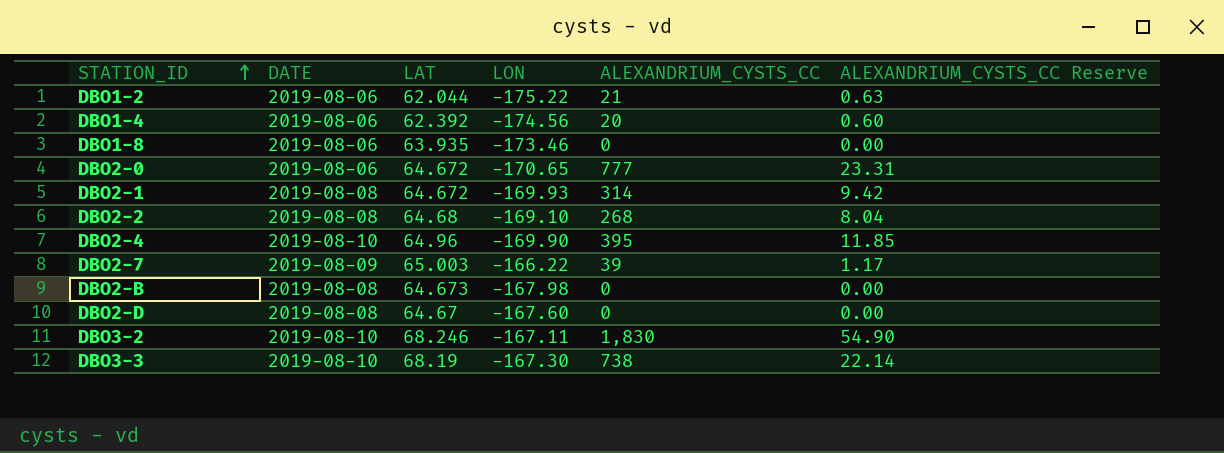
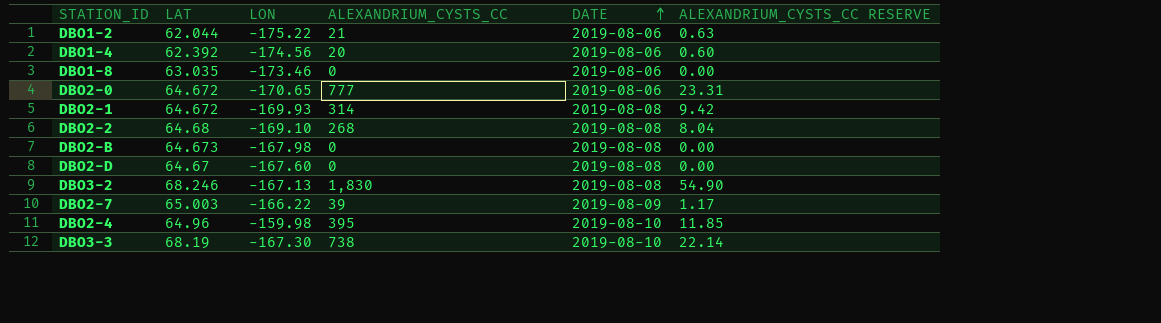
row order: STATION_ID ascending -> DATE ascending
column DATE | position: 2 -> 5
column name: ALEXANDRIUM_CYSTS_CC Reserve -> ALEXANDRIUM_CYSTS_CC RESERVE
DBO1-8 | LAT: 63.935 -> 63.035
DBO3-2 | LON: -167.11 -> -167.13
DBO3-2 | DATE: 2019-08-10 -> 2019-08-08
DBO2-4 | LON: -169.90 -> -159.98

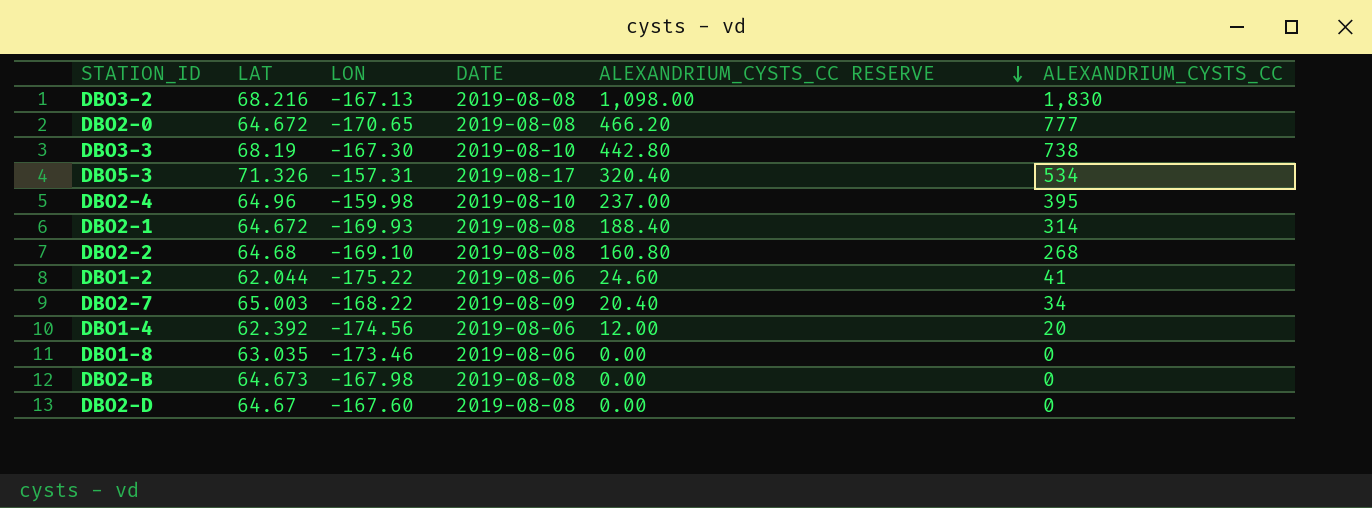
row order: DATE ascending -> ALEXANDRIUM_CYSTS_CC RESERVE descending
column ALEXANDRIUM_CYSTS_CC RESERVE | formula: [ALEXANDRIUM_CYSTS_CC] * 0.03 -> [ALEXANDRIUM_CYSTS_CC] * 0.6
column ALEXANDRIUM_CYSTS_CC | position: 4 -> 6
DBO3-2 | LAT: 68.246 -> 68.216
DBO2-0 | DATE: 2019-08-06 -> 2019-08-08
row DBO5-3: none -> 71.326 | -157.31 | 2019-08-17 | 320.40 | 534
DBO1-2 | ALEXANDRIUM_CYSTS_CC: 21 -> 41
DBO2-7 | LON: -166.22 -> -168.22
DBO2-7 | ALEXANDRIUM_CYSTS_CC: 39 -> 34

